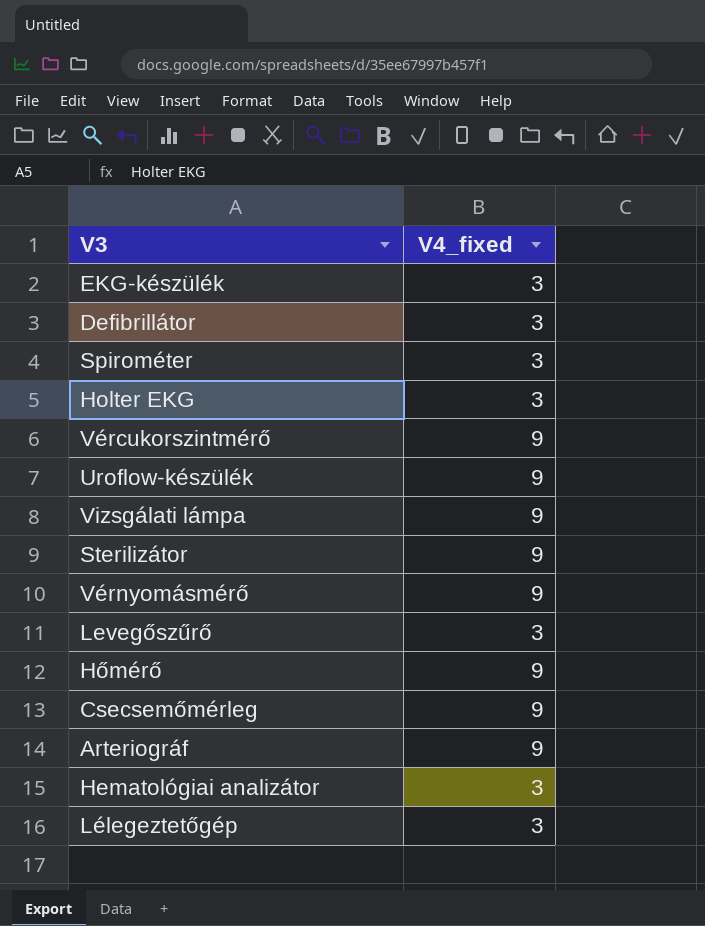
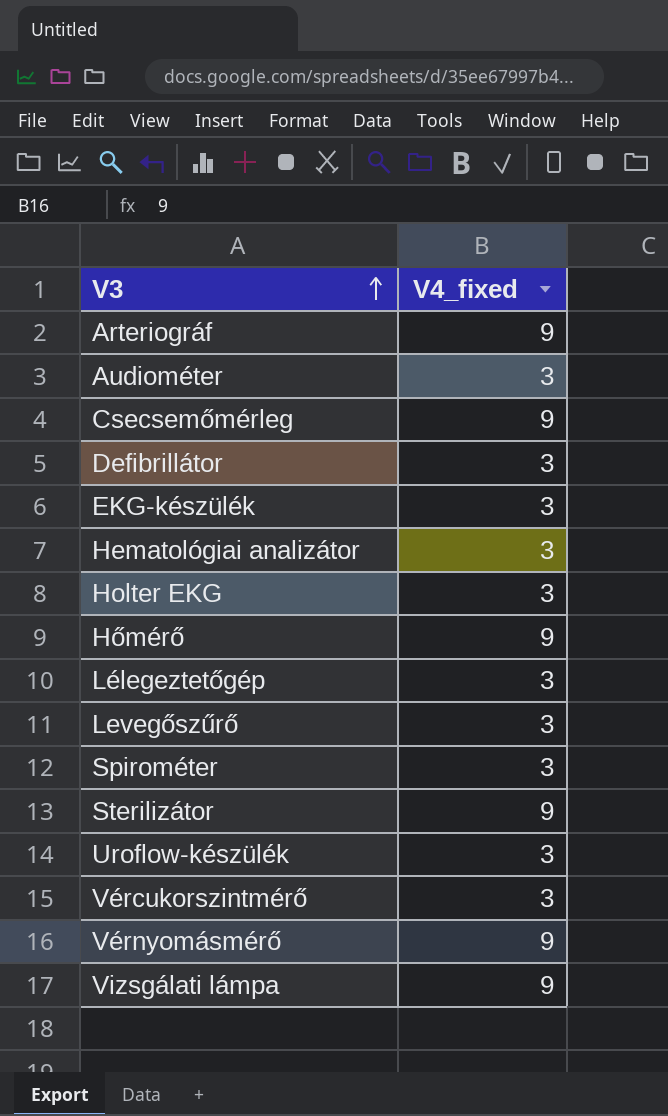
row order: none -> V3 ascending
row Audiométer: none -> 3
Uroflow-készülék | V4_fixed: 9 -> 3
Vércukorszintmérő | V4_fixed: 9 -> 3

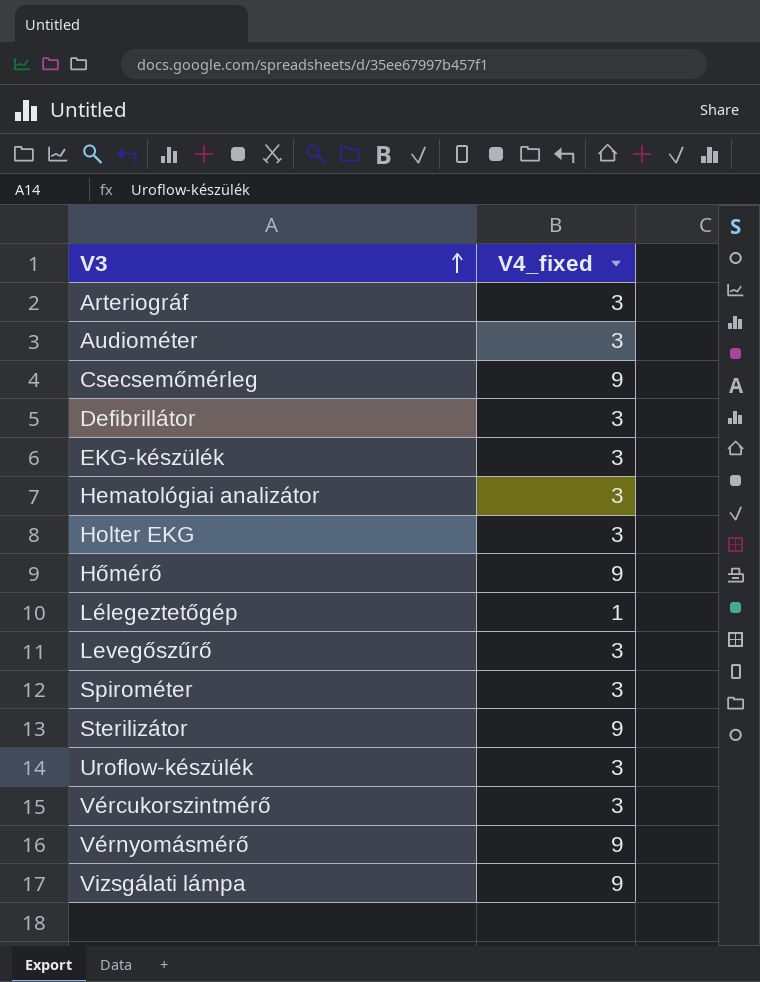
Arteriográf | V4_fixed: 9 -> 3
Lélegeztetőgép | V4_fixed: 3 -> 1

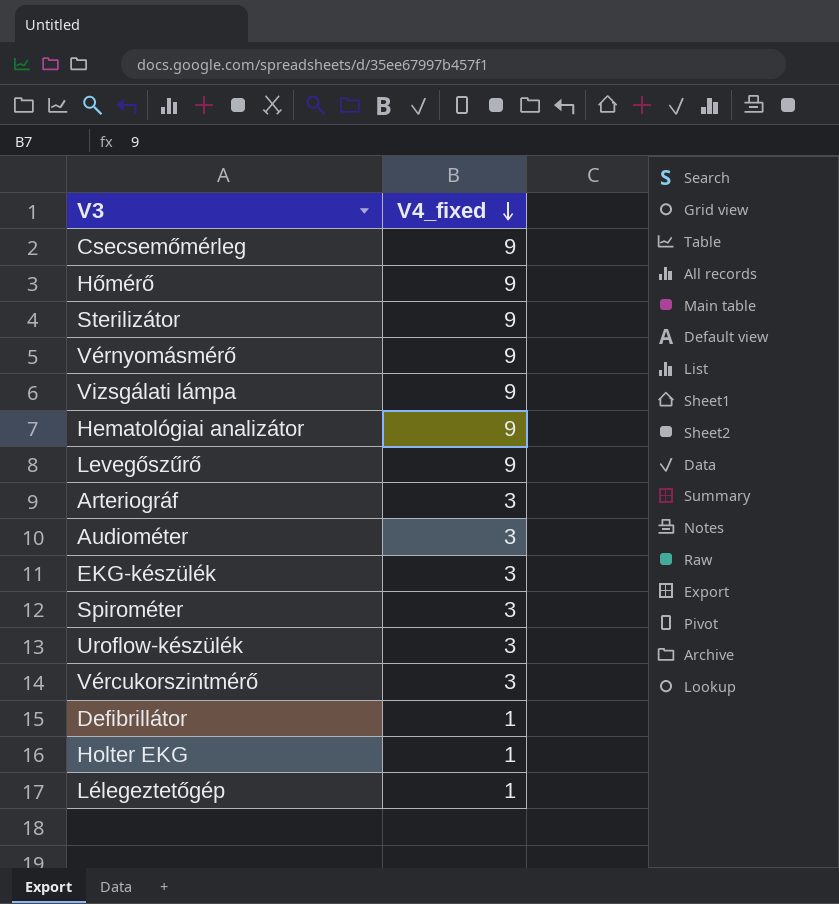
row order: V3 ascending -> V4_fixed descending
Hematológiai analizátor | V4_fixed: 3 -> 9
Levegőszűrő | V4_fixed: 3 -> 9
Defibrillátor | V4_fixed: 3 -> 1
Holter EKG | V4_fixed: 3 -> 1

